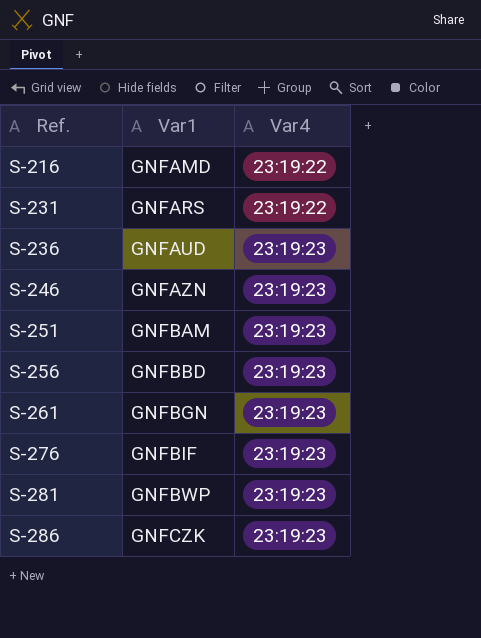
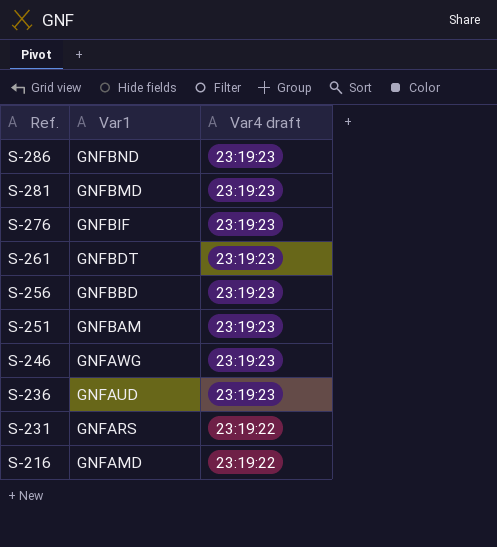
row order: Ref. ascending -> Ref. descending
column name: Var4 -> Var4 draft
S-286 | Var1: GNFCZK -> GNFBND
S-281 | Var1: GNFBWP -> GNFBMD
S-261 | Var1: GNFBGN -> GNFBDT
S-246 | Var1: GNFAZN -> GNFAWG

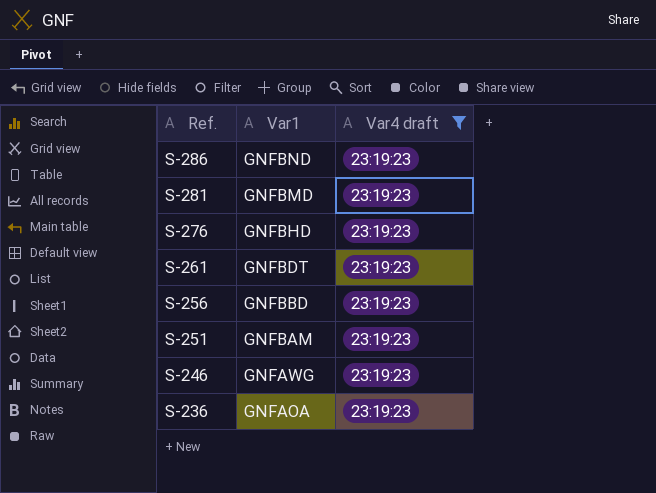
filter: none -> Var4 draft = 23:19:23
S-276 | Var1: GNFBIF -> GNFBHD
S-236 | Var1: GNFAUD -> GNFAOA

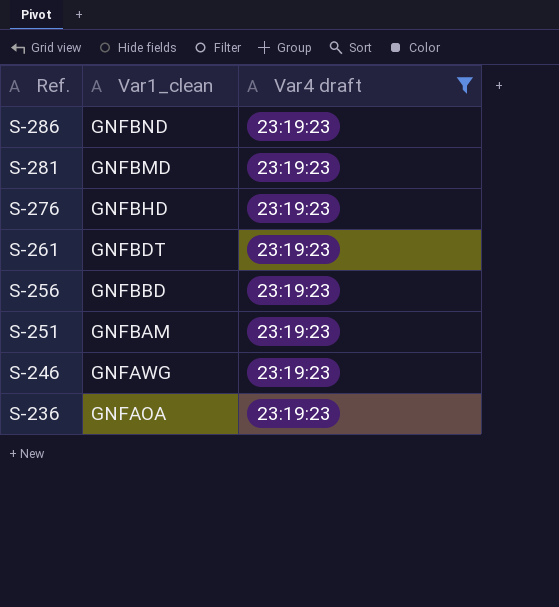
column name: Var1 -> Var1_clean

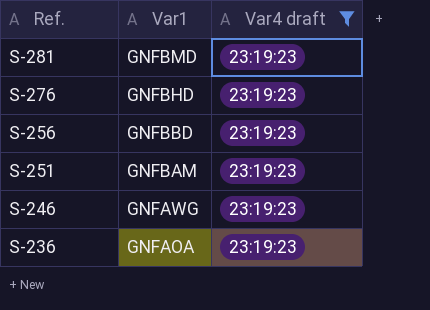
column name: Var1_clean -> Var1
row S-286: GNFBND | 23:19:23 -> none
row S-261: GNFBDT | 23:19:23 -> none

